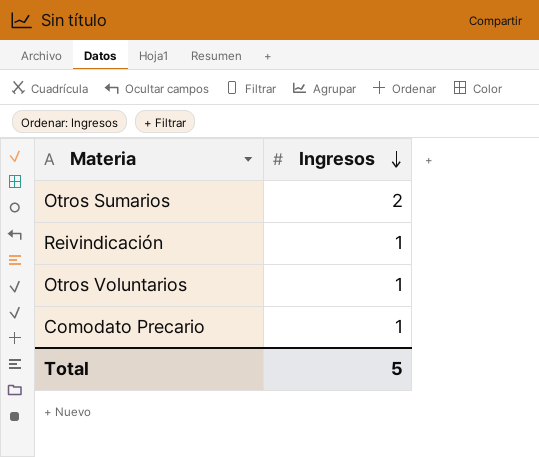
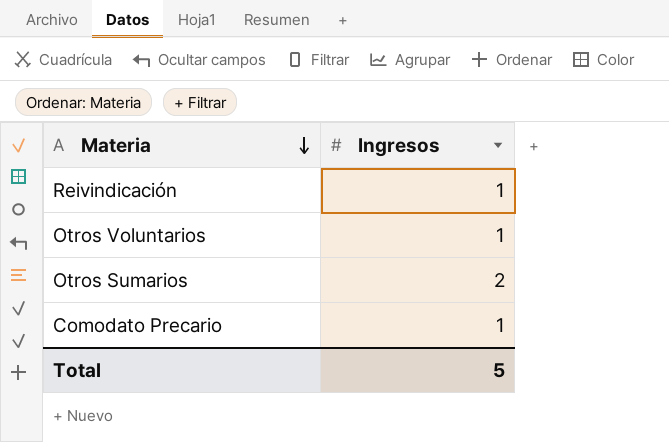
row order: Ingresos descending -> Materia descending

